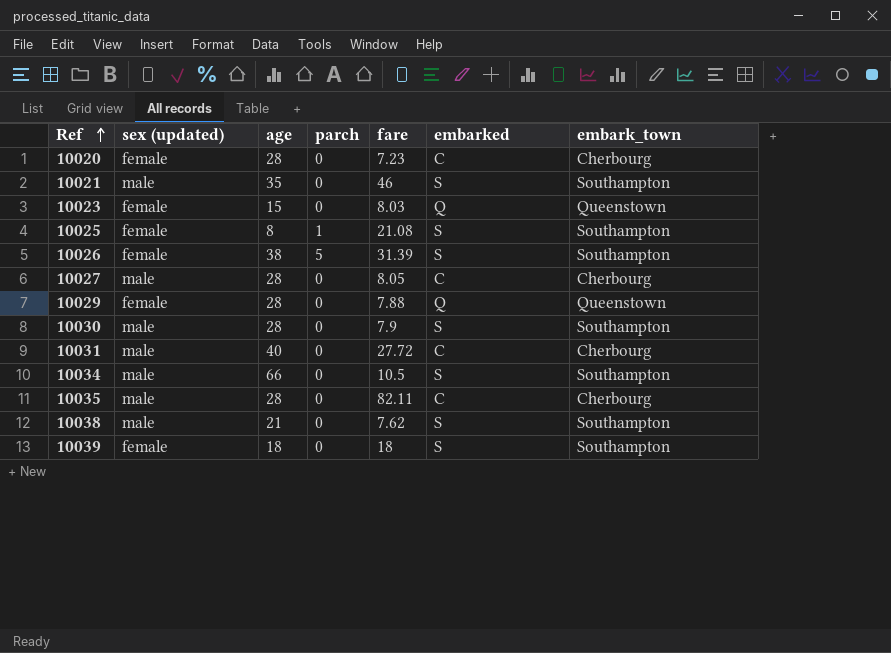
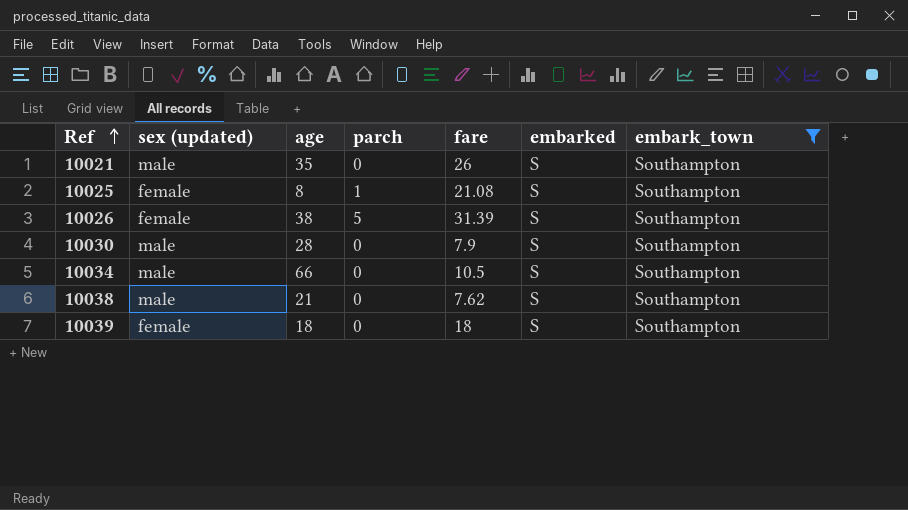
filter: none -> embark_town = Southampton
10021 | fare: 46 -> 26

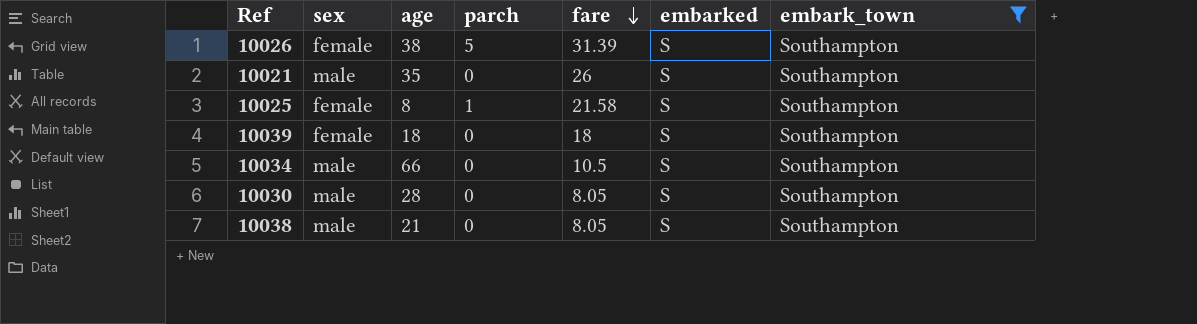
row order: Ref ascending -> fare descending
column name: sex (updated) -> sex
10025 | fare: 21.08 -> 21.58
10030 | fare: 7.9 -> 8.05
10038 | fare: 7.62 -> 8.05

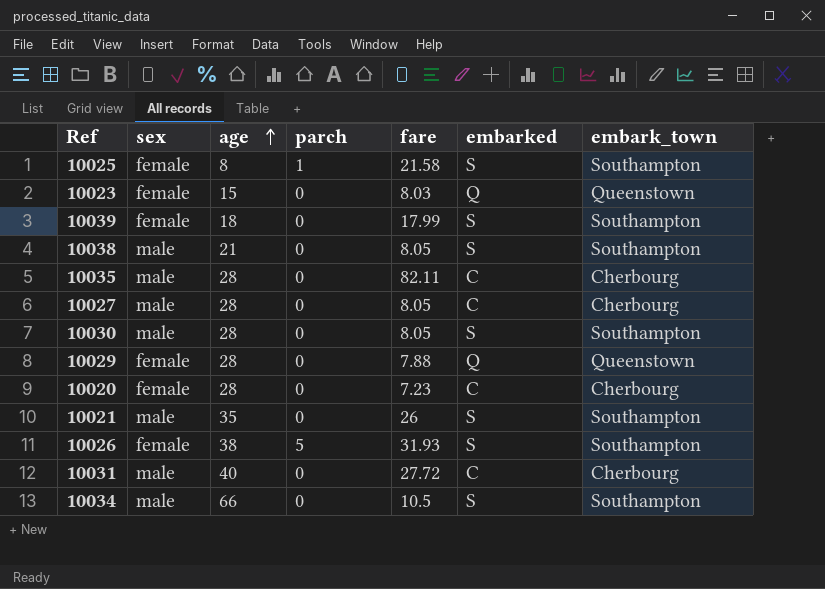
filter: embark_town = Southampton -> none
row order: fare descending -> age ascending
10039 | fare: 18 -> 17.99
10026 | fare: 31.39 -> 31.93

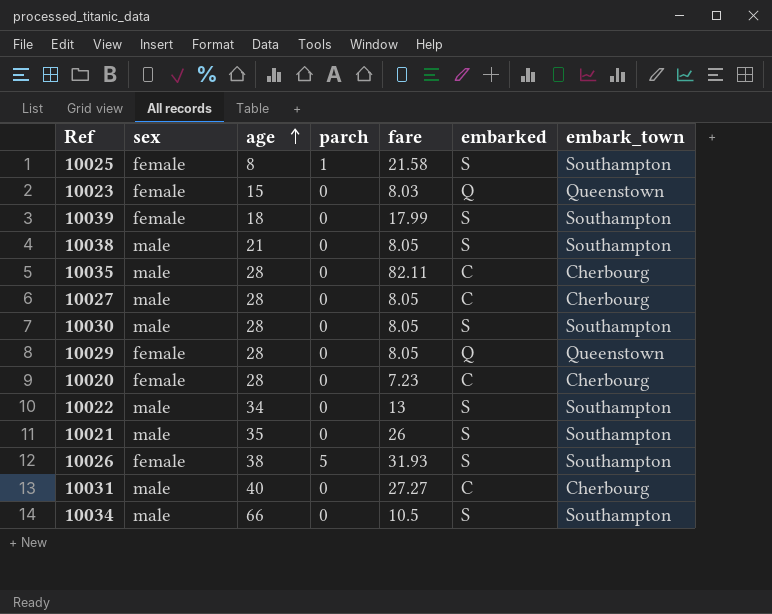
10029 | fare: 7.88 -> 8.05
row 10022: none -> male | 34 | 0 | 13 | S | Southampton
10031 | fare: 27.72 -> 27.27

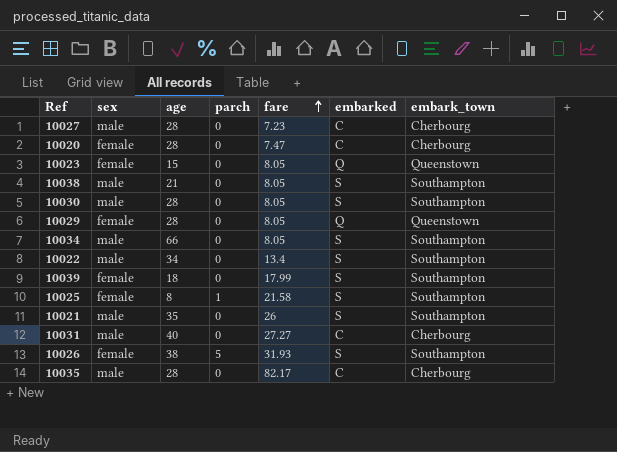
row order: age ascending -> fare ascending
10027 | fare: 8.05 -> 7.23
10020 | fare: 7.23 -> 7.47
10023 | fare: 8.03 -> 8.05
10034 | fare: 10.5 -> 8.05
10022 | fare: 13 -> 13.4
10035 | fare: 82.11 -> 82.17

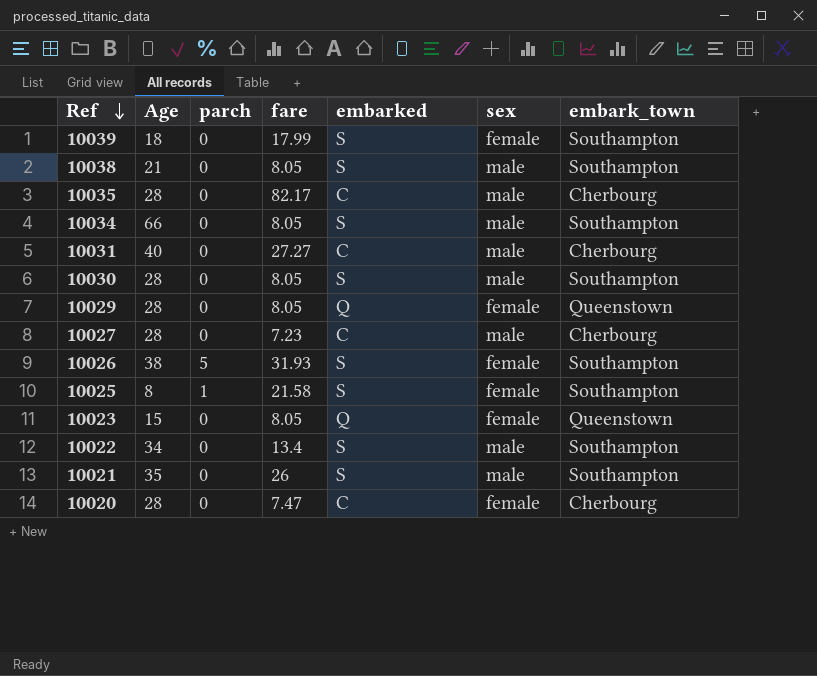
row order: fare ascending -> Ref descending
column name: age -> Age
column sex | position: 2 -> 6

